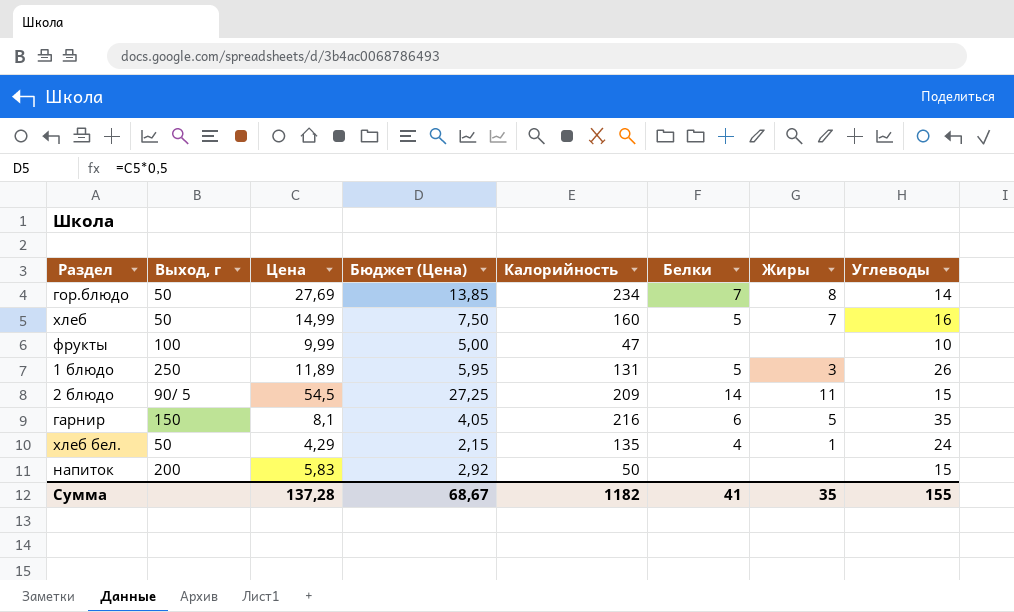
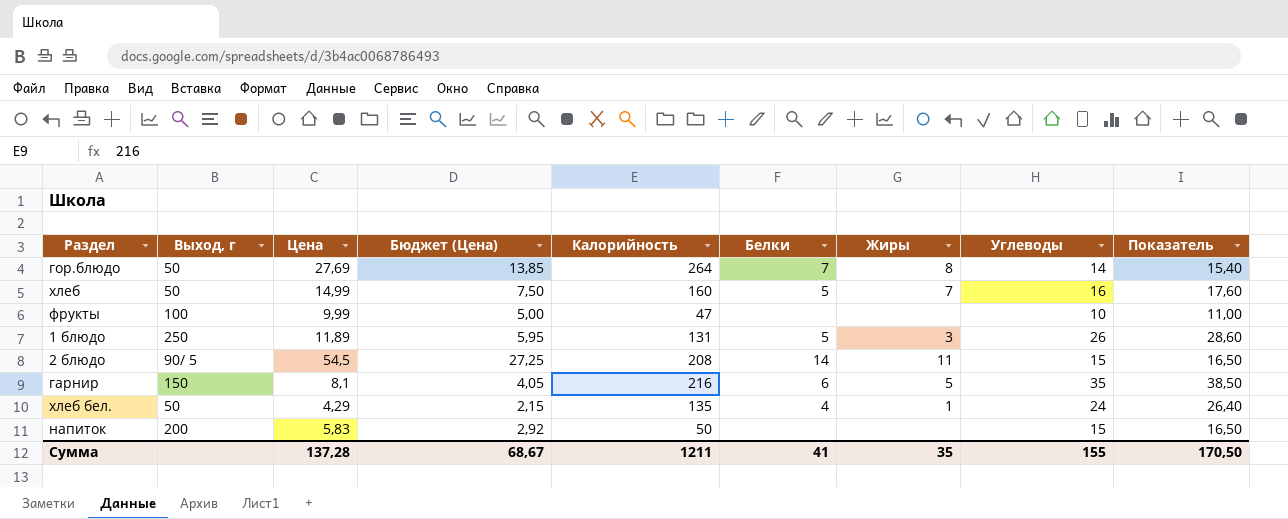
column Показатель | formula: none -> [Углеводы] * 1,1
гор.блюдо | Калорийность: 234 -> 264
2 блюдо | Калорийность: 209 -> 208
Сумма | Калорийность: 1182 -> 1211

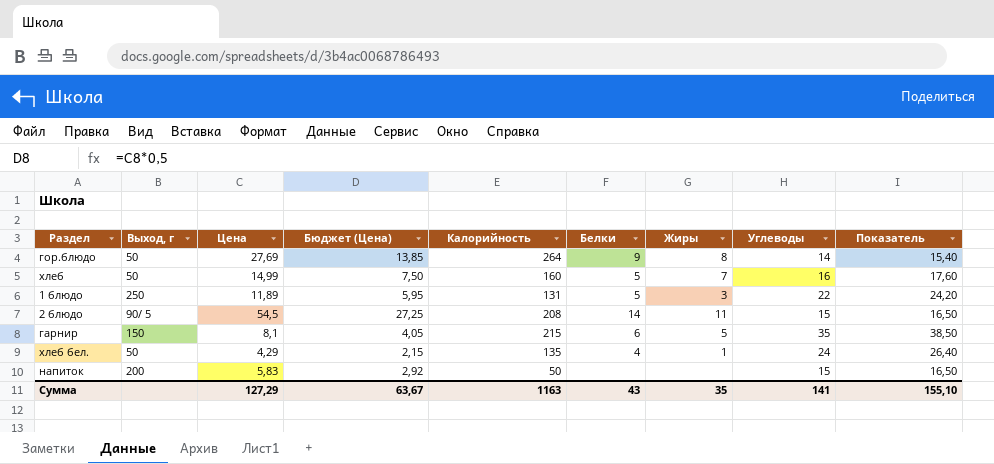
row фрукты: 100 | 9,99 | 5,00 | 47 | none | none | 10 | 11,00 -> none
гор.блюдо | Белки: 7 -> 9
1 блюдо | Углеводы: 26 -> 22
1 блюдо | Показатель: 28,60 -> 24,20
гарнир | Калорийность: 216 -> 215
Сумма | Цена: 137,28 -> 127,29
Сумма | Бюджет (Цена): 68,67 -> 63,67
Сумма | Калорийность: 1211 -> 1163
Сумма | Белки: 41 -> 43
Сумма | Углеводы: 155 -> 141
Сумма | Показатель: 170,50 -> 155,10

